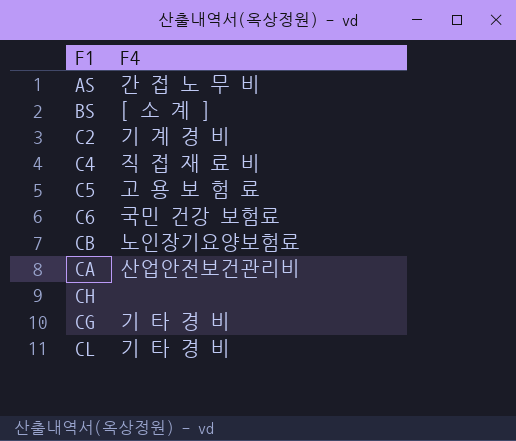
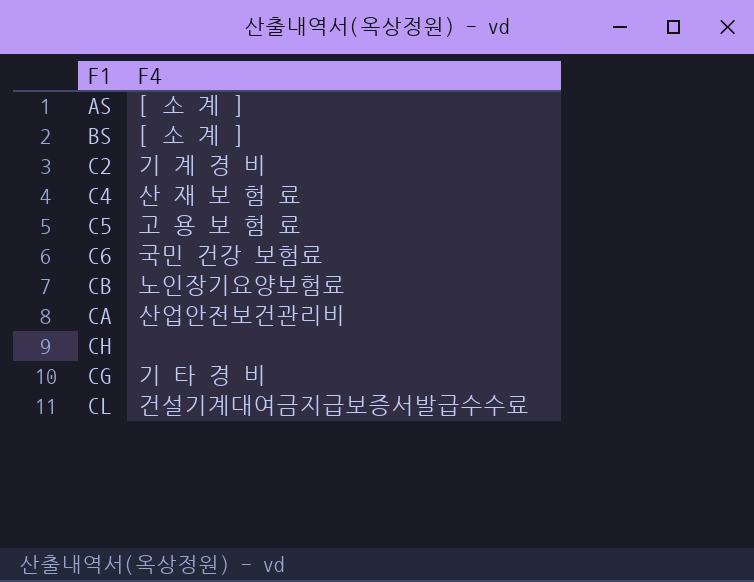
AS | F4: 간 접 노 무 비 -> [ 소 계 ]
C4 | F4: 직 접 재 료 비 -> 산 재 보 험 료
CL | F4: 기 타 경 비 -> 건설기계대여금지급보증서발급수수료

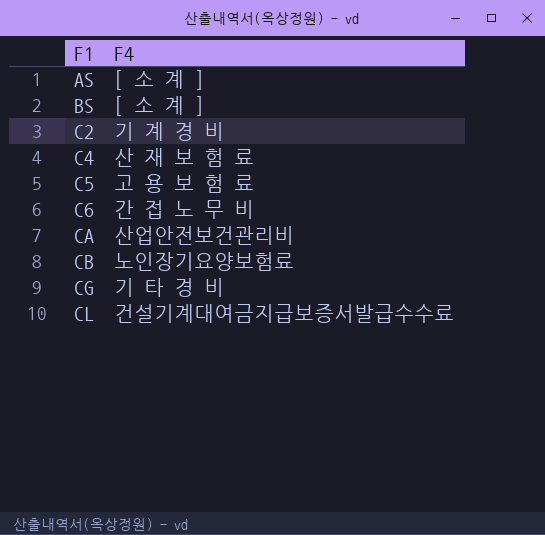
row order: none -> F1 ascending
row CH: none -> none
C6 | F4: 국민 건강 보험료 -> 간 접 노 무 비

